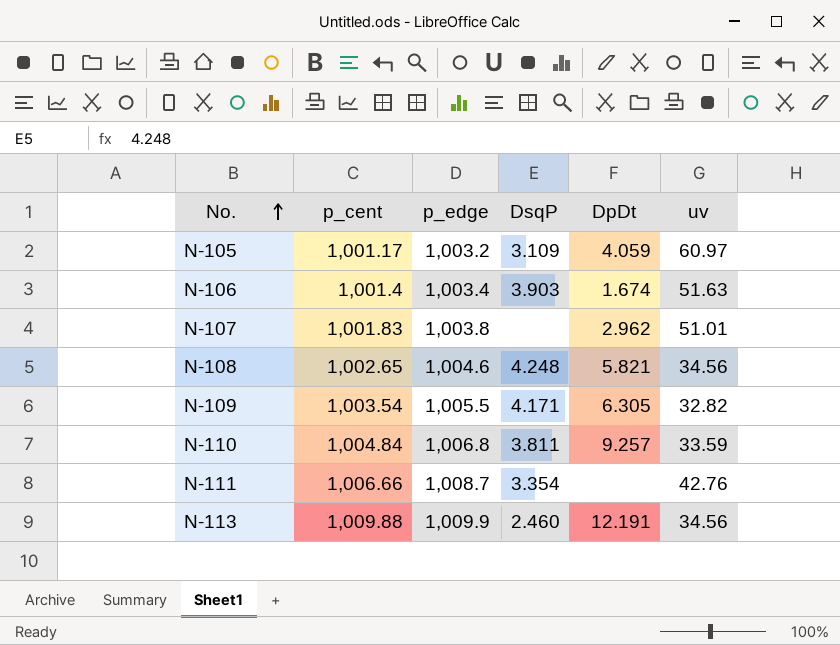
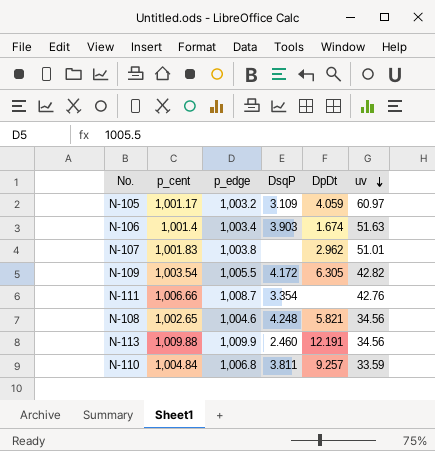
row order: No. ascending -> uv descending
N-109 | DsqP: 4.171 -> 4.172
N-109 | uv: 32.82 -> 42.82

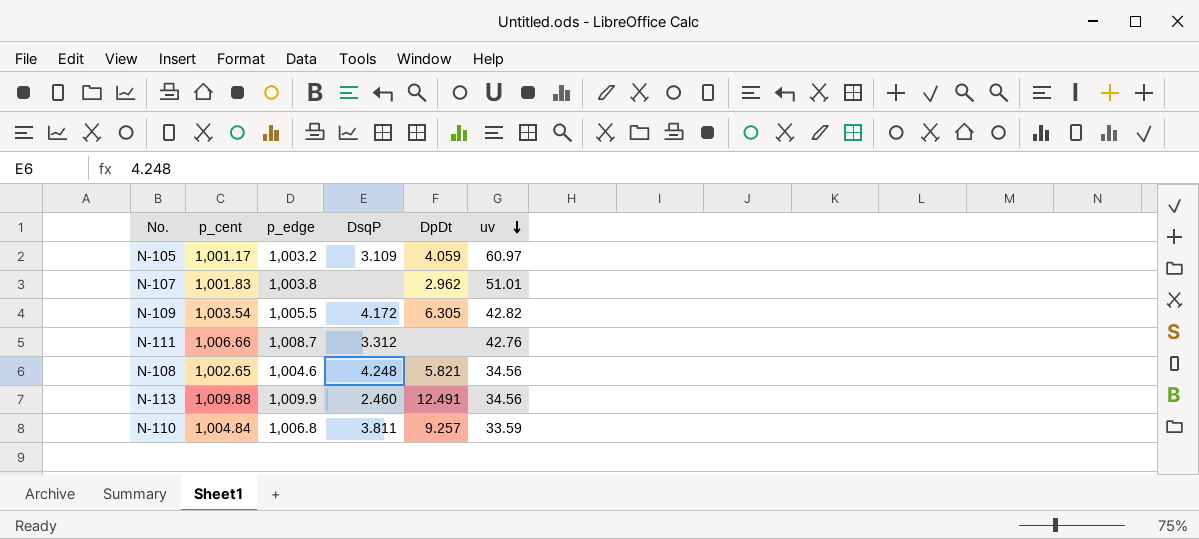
row N-106: 1,001.4 | 1,003.4 | 3.903 | 1.674 | 51.63 -> none
N-111 | DsqP: 3.354 -> 3.312
N-113 | DpDt: 12.191 -> 12.491

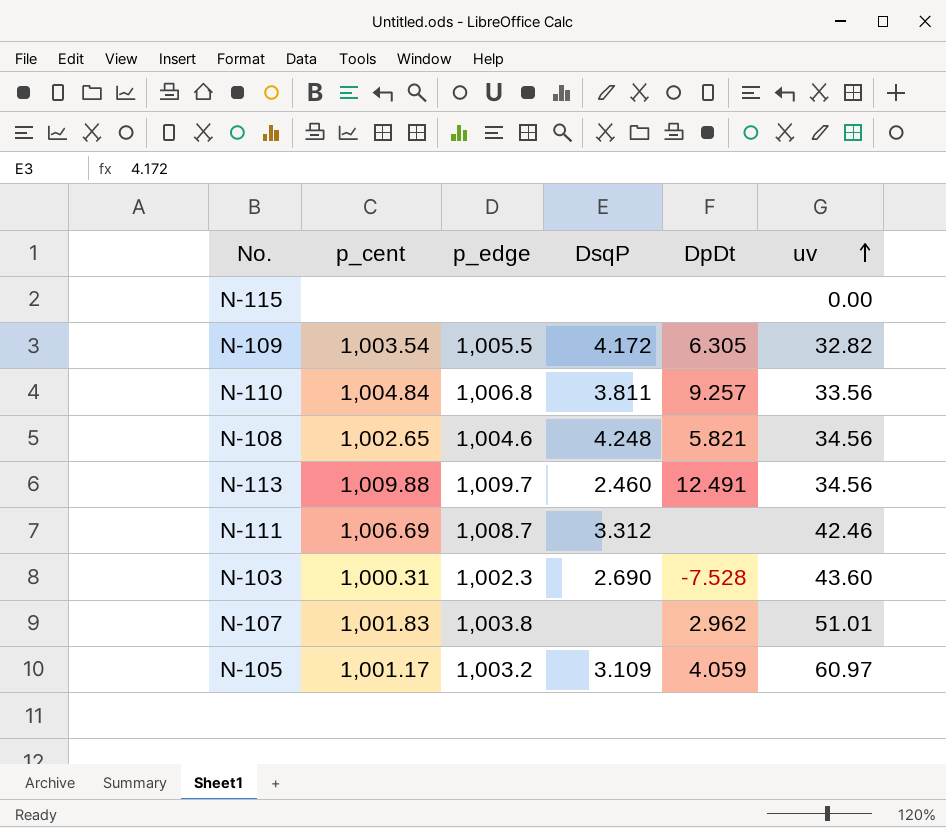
row order: uv descending -> uv ascending
row N-115: none -> none | none | none | none | 0.00
N-109 | uv: 42.82 -> 32.82
N-110 | uv: 33.59 -> 33.56
N-113 | p_edge: 1,009.9 -> 1,009.7
N-111 | p_cent: 1,006.66 -> 1,006.69
N-111 | uv: 42.76 -> 42.46
row N-103: none -> 1,000.31 | 1,002.3 | 2.690 | -7.528 | 43.60

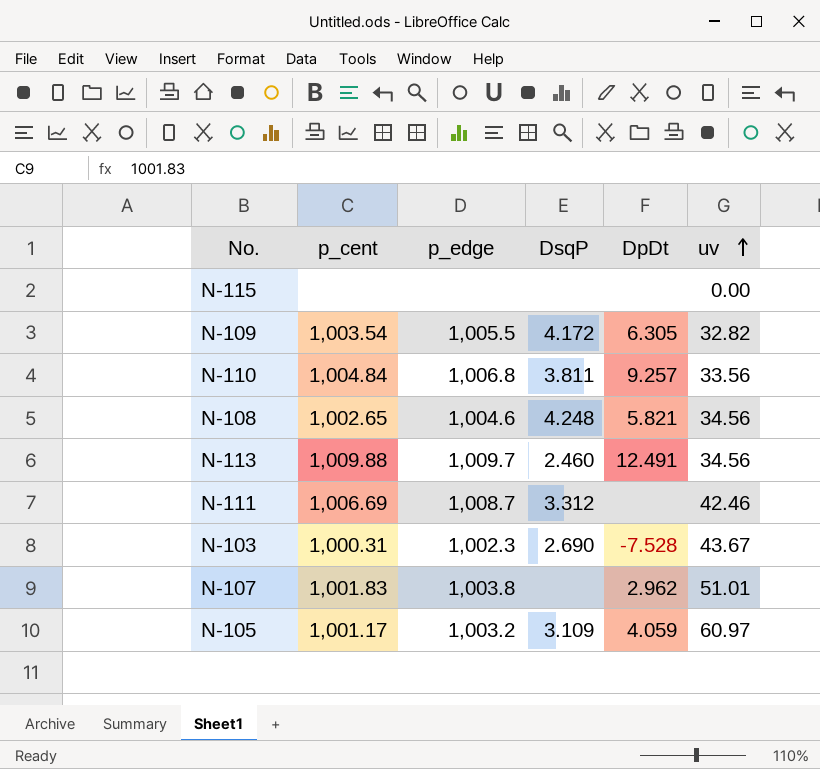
N-103 | uv: 43.60 -> 43.67

